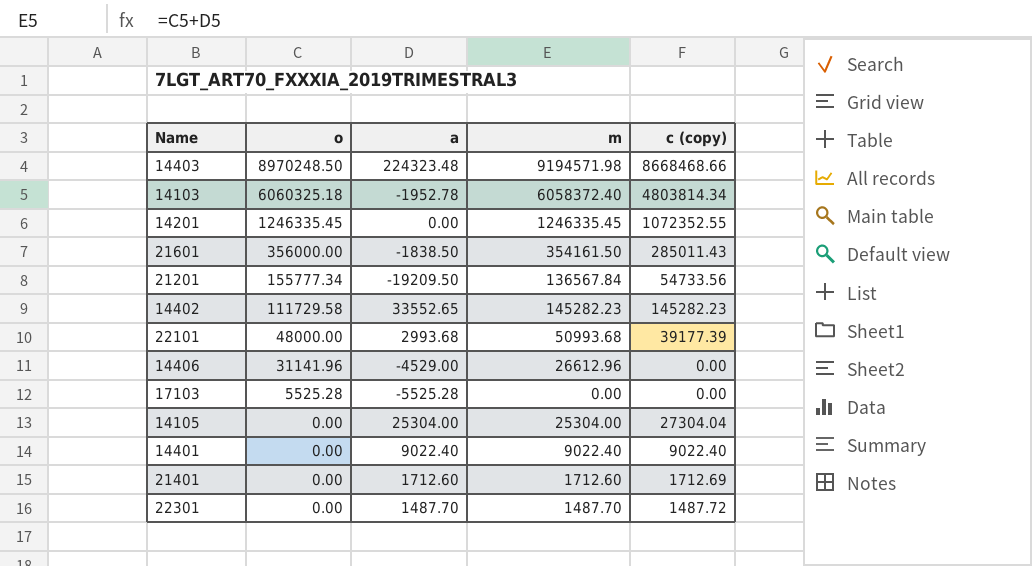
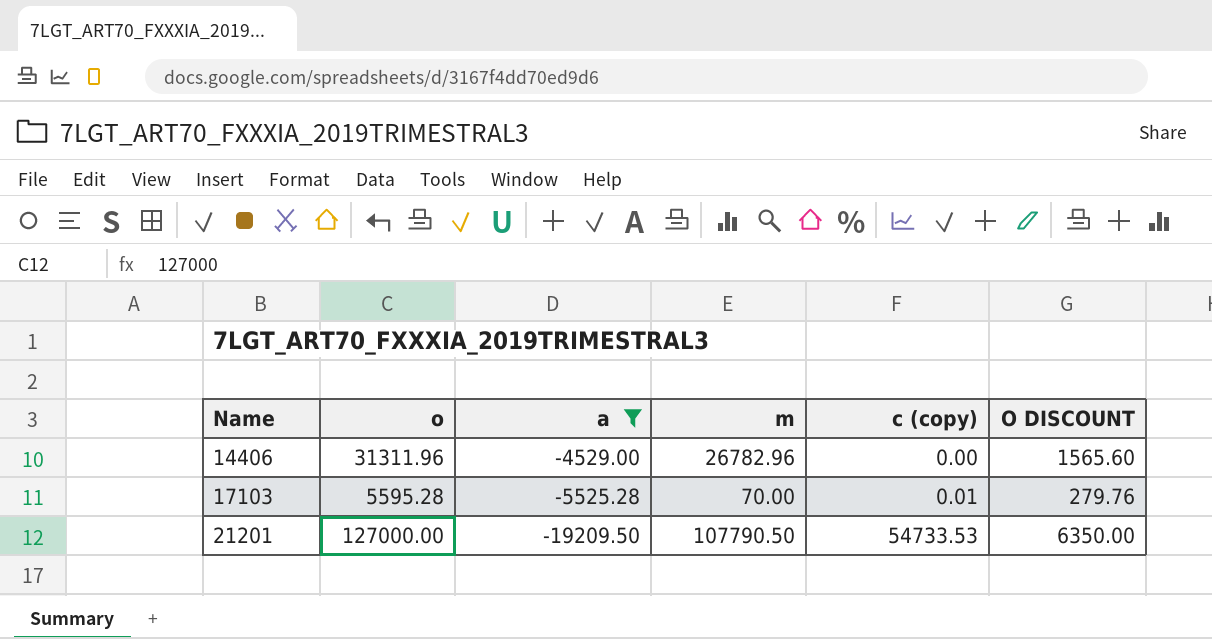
filter: none -> a <= -4529.00
row order: o descending -> Name ascending
column O DISCOUNT | formula: none -> [o] * 0.05
14406 | o: 31141.96 -> 31311.96
14406 | m: 26612.96 -> 26782.96
17103 | o: 5525.28 -> 5595.28
17103 | m: 0.00 -> 70.00
17103 | c (copy): 0.00 -> 0.01
21201 | o: 155777.34 -> 127000.00
21201 | m: 136567.84 -> 107790.50
21201 | c (copy): 54733.56 -> 54733.53

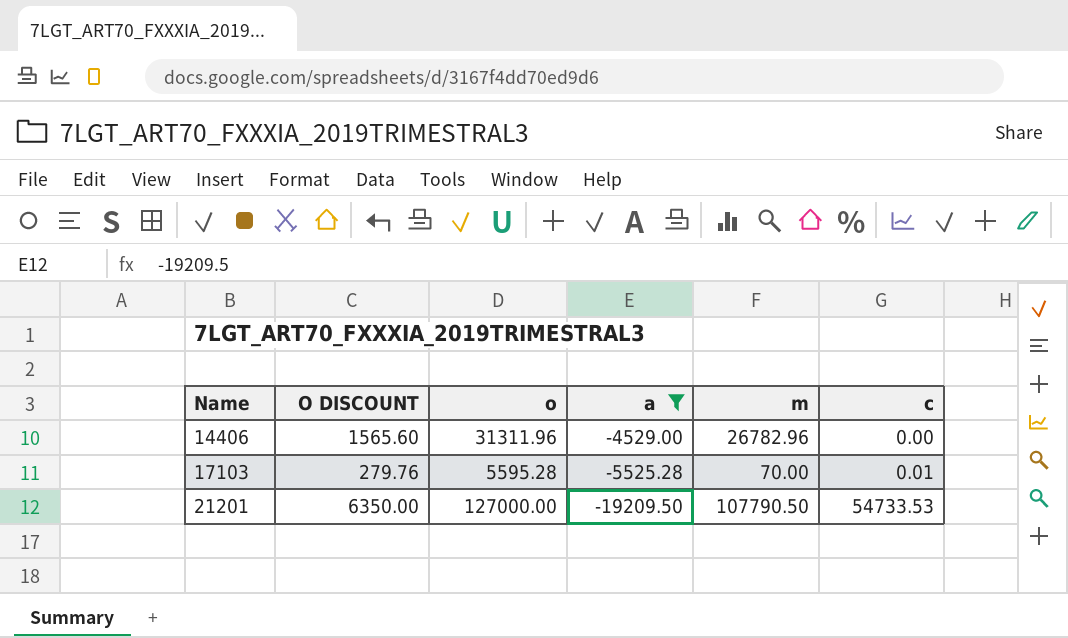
column O DISCOUNT | position: 6 -> 2
column name: c (copy) -> c

